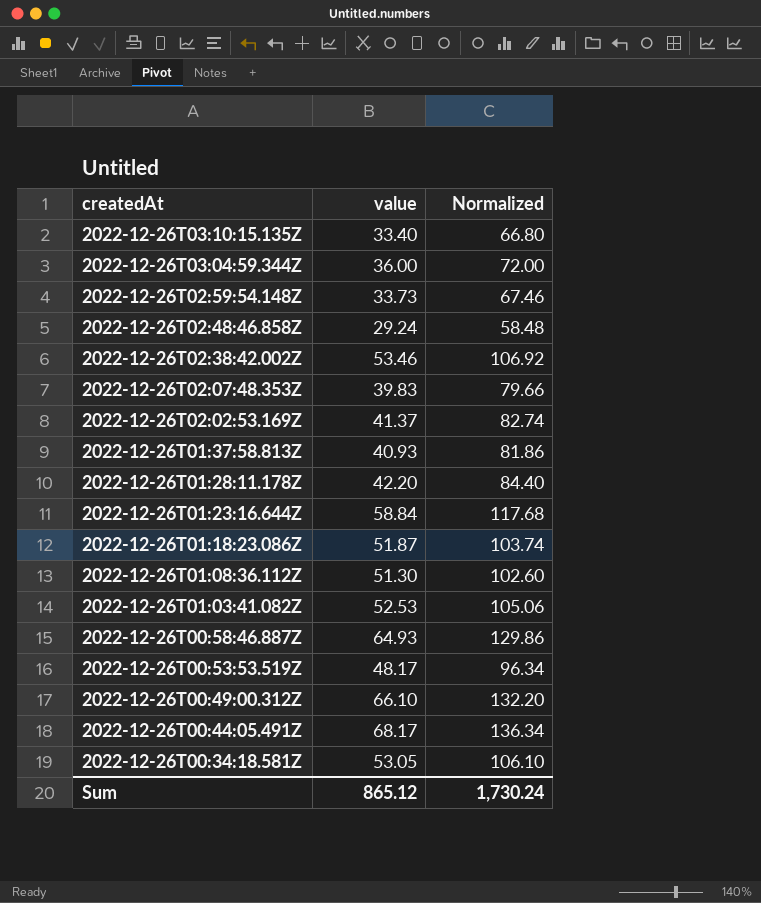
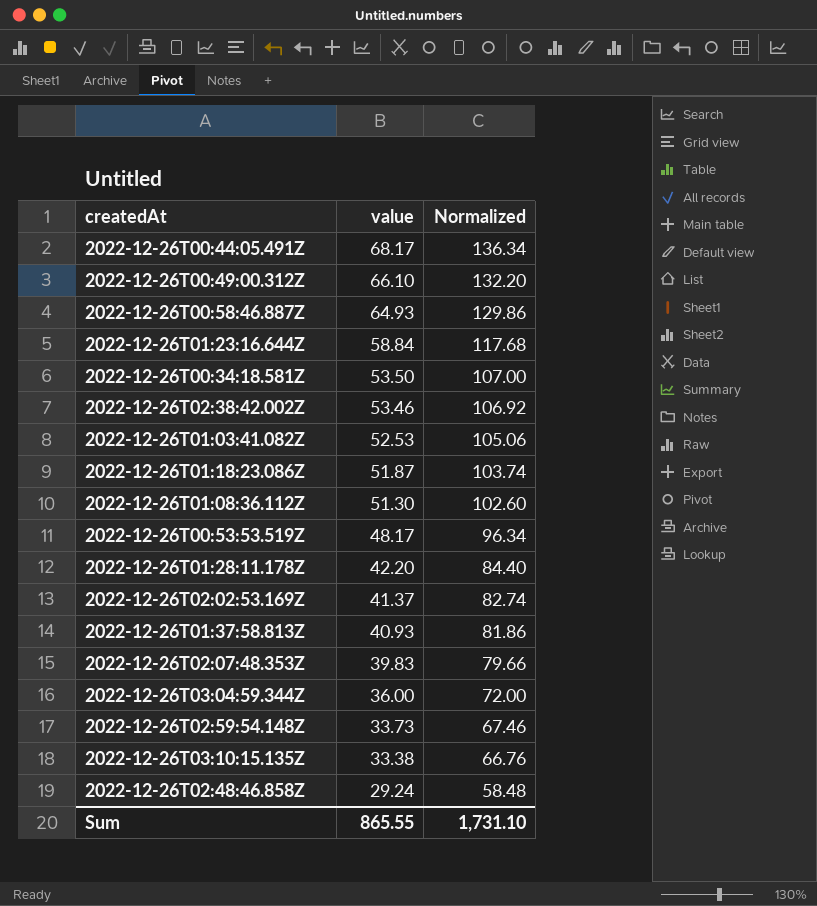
row order: createdAt descending -> value descending
2022-12-26T00:34:18.581Z | value: 53.05 -> 53.50
2022-12-26T00:34:18.581Z | Normalized: 106.10 -> 107.00
2022-12-26T03:10:15.135Z | value: 33.40 -> 33.38
2022-12-26T03:10:15.135Z | Normalized: 66.80 -> 66.76
Sum | value: 865.12 -> 865.55
Sum | Normalized: 1,730.24 -> 1,731.10

